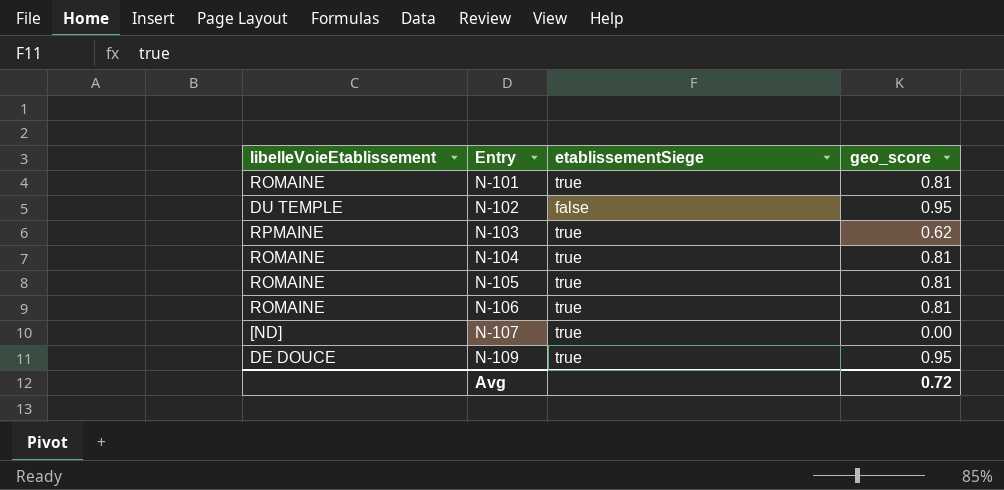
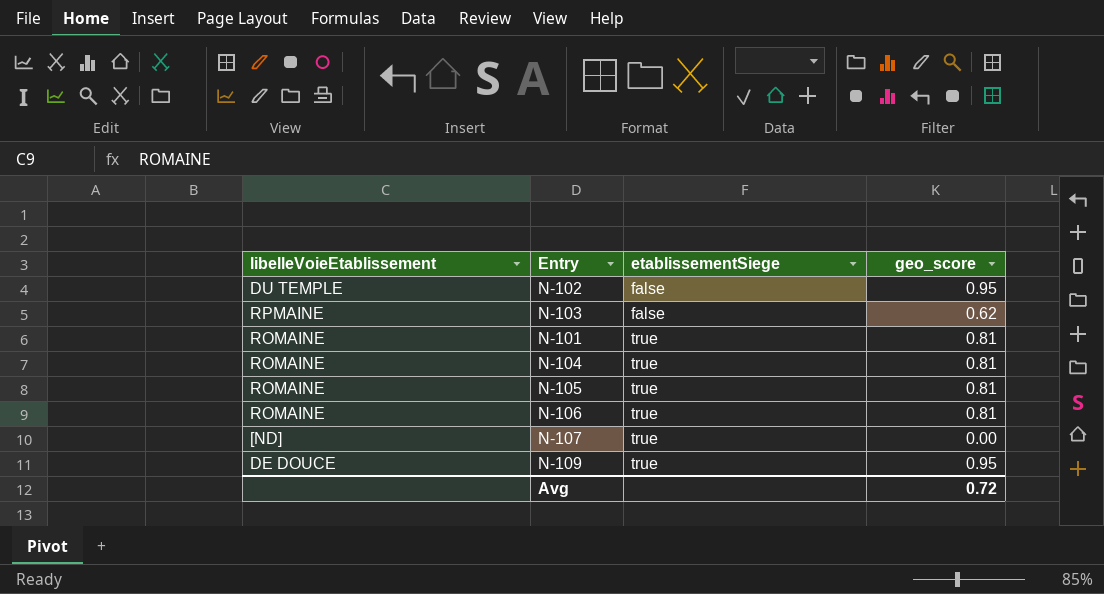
row order: Entry ascending -> etablissementSiege ascending
N-103 | etablissementSiege: true -> false

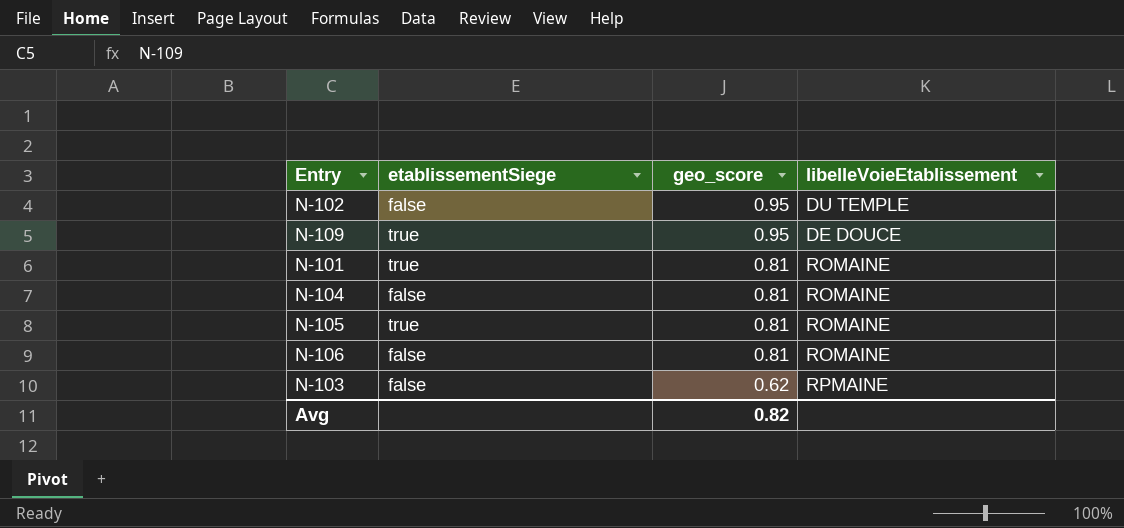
row order: etablissementSiege ascending -> geo_score descending
column libelleVoieEtablissement | position: 1 -> 4
row N-107: [ND] | true | 0.00 -> none
N-104 | etablissementSiege: true -> false
N-106 | etablissementSiege: true -> false
Avg | geo_score: 0.72 -> 0.82

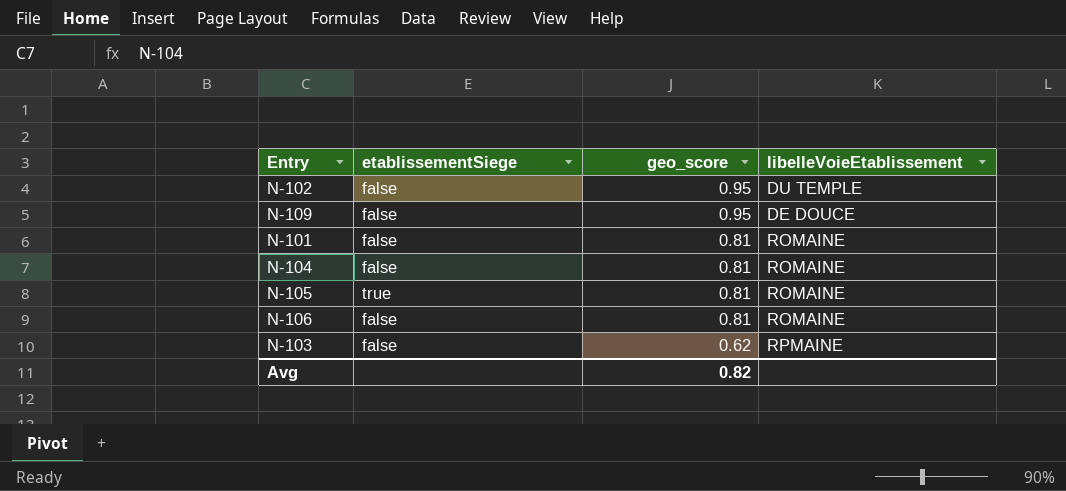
N-109 | etablissementSiege: true -> false
N-101 | etablissementSiege: true -> false

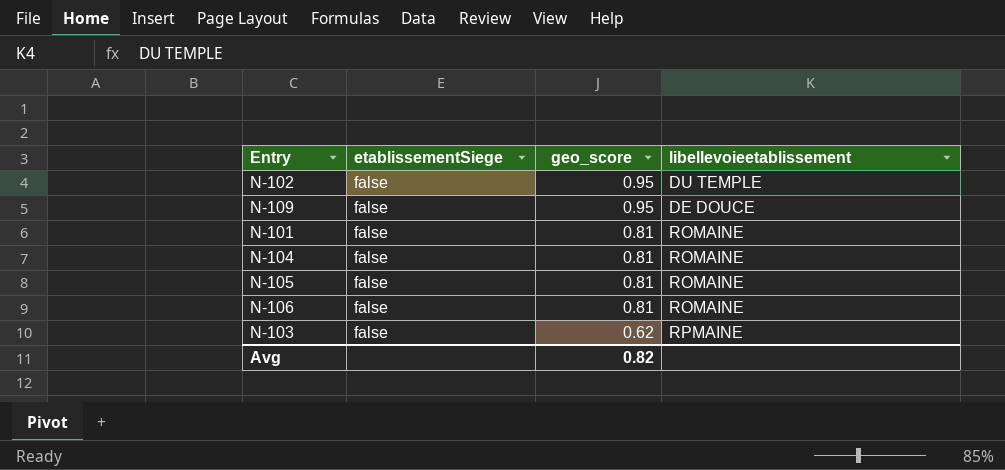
column name: libelleVoieEtablissement -> libellevoieetablissement
N-105 | etablissementSiege: true -> false

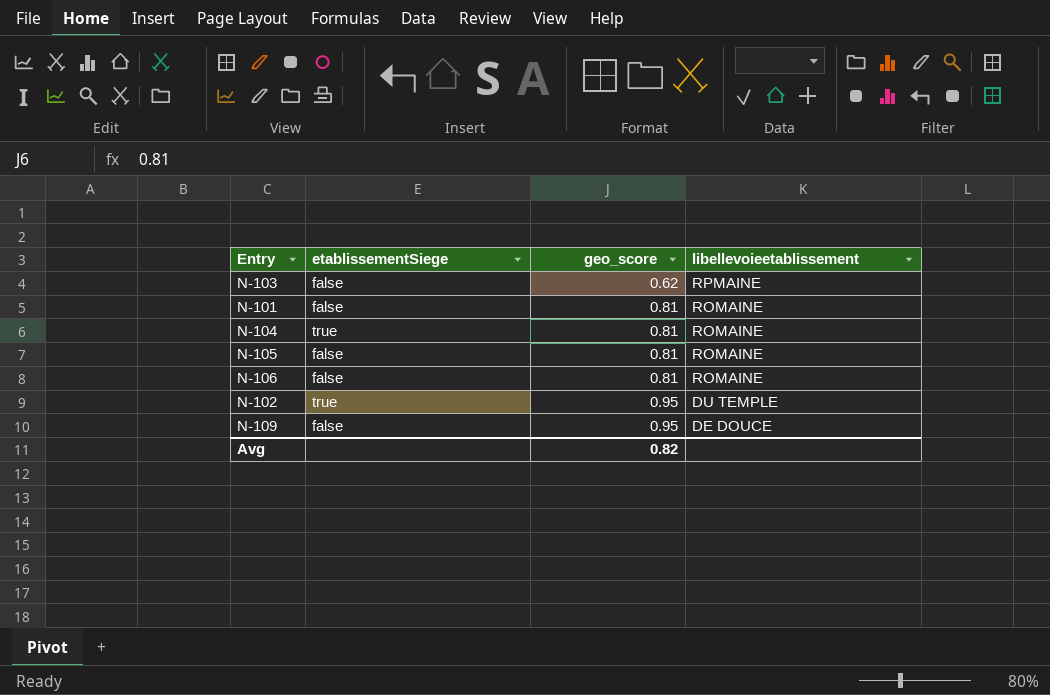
row order: geo_score descending -> geo_score ascending
N-104 | etablissementSiege: false -> true
N-102 | etablissementSiege: false -> true

